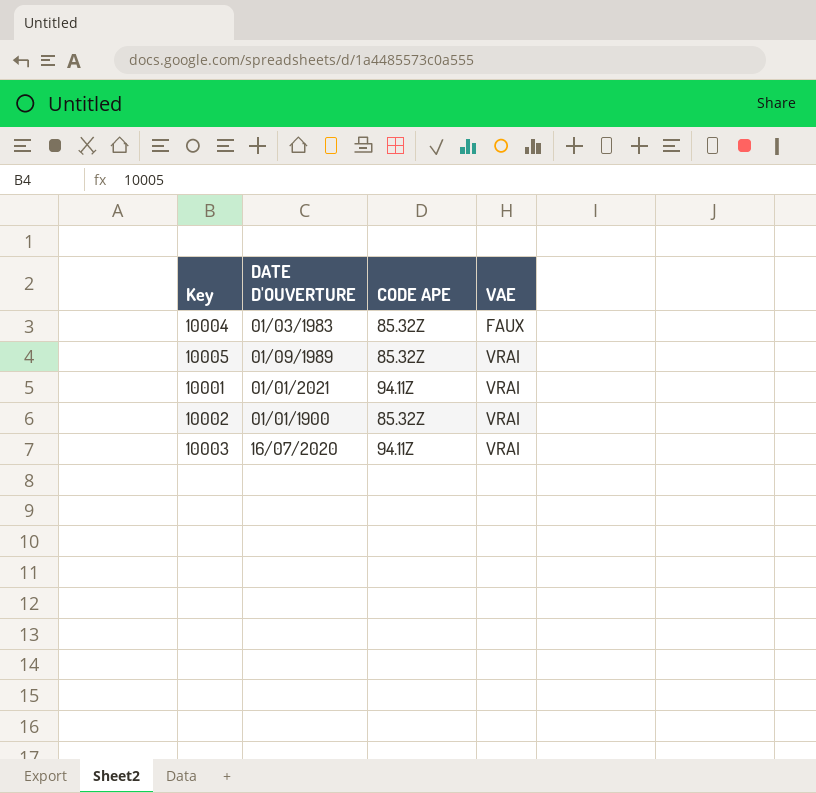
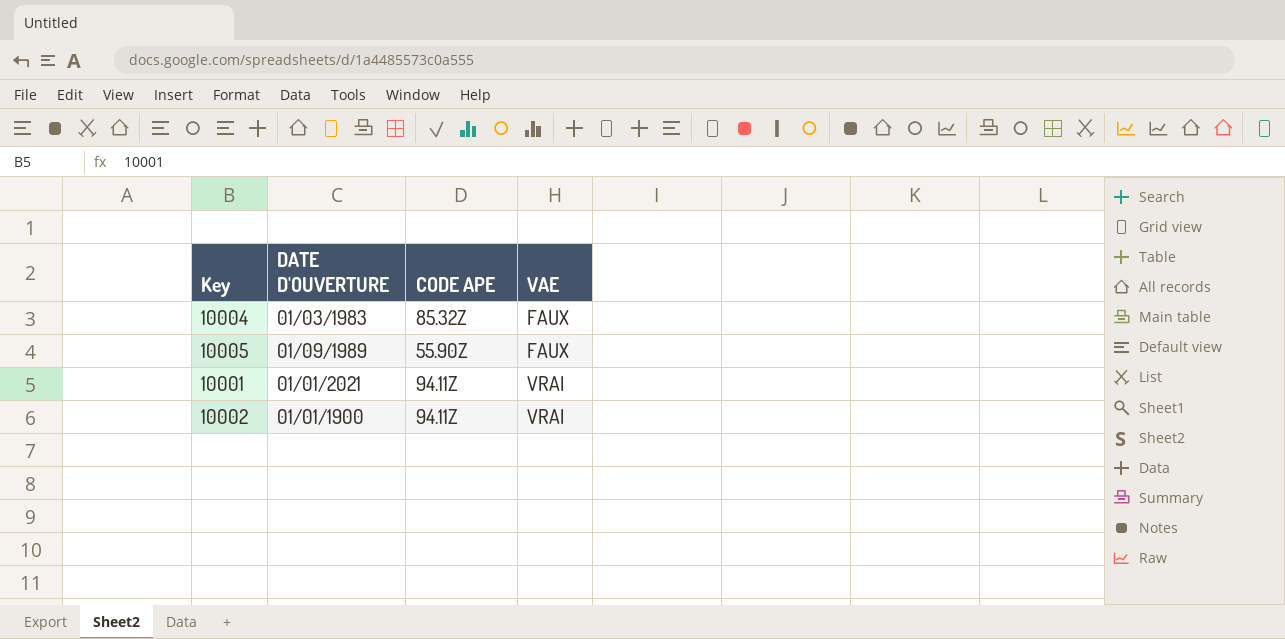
row 10003: 16/07/2020 | 94.11Z | VRAI -> none
10005 | CODE APE: 85.32Z -> 55.90Z
10005 | VAE: VRAI -> FAUX
10002 | CODE APE: 85.32Z -> 94.11Z

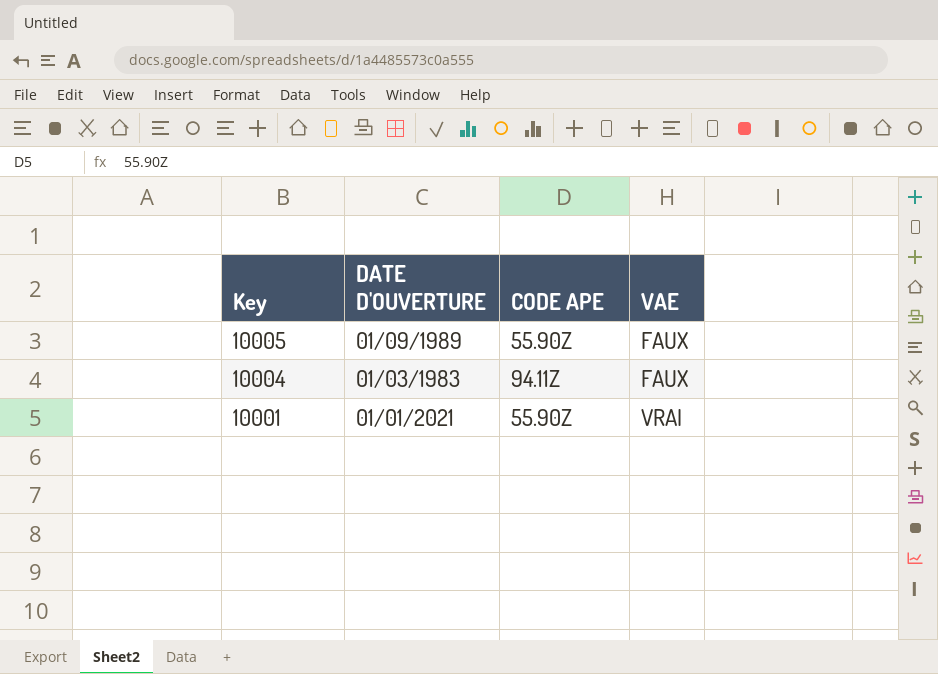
row order: VAE ascending -> Key descending
row 10002: 01/01/1900 | 94.11Z | VRAI -> none
10004 | CODE APE: 85.32Z -> 94.11Z
10001 | CODE APE: 94.11Z -> 55.90Z

